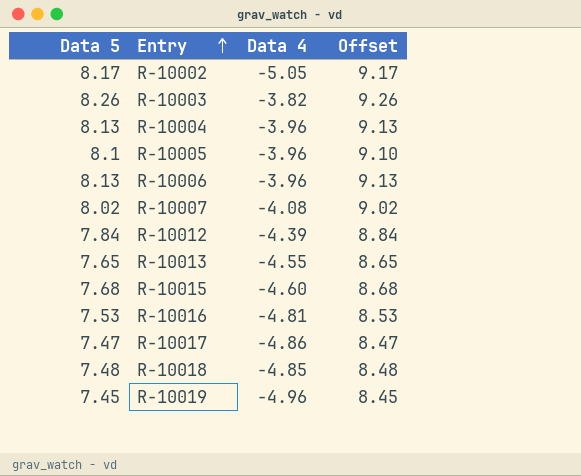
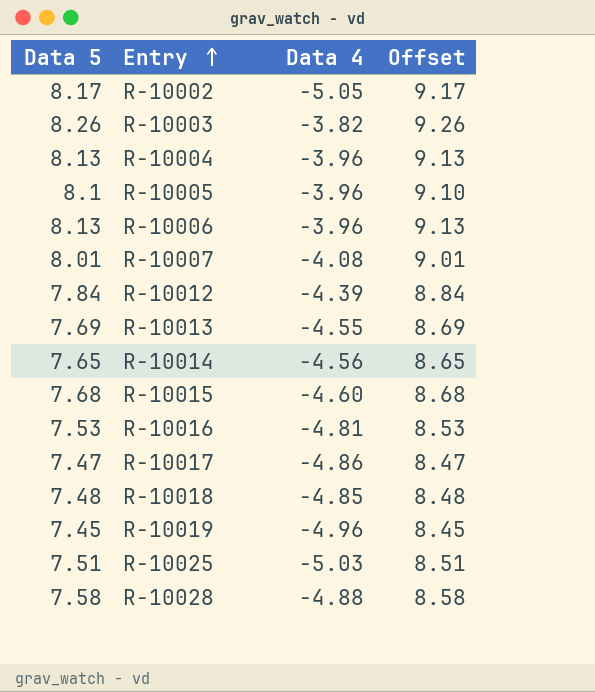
R-10007 | Data 5: 8.02 -> 8.01
R-10007 | Offset: 9.02 -> 9.01
R-10013 | Data 5: 7.65 -> 7.69
R-10013 | Offset: 8.65 -> 8.69
row R-10014: none -> 7.65 | -4.56 | 8.65
row R-10025: none -> 7.51 | -5.03 | 8.51
row R-10028: none -> 7.58 | -4.88 | 8.58

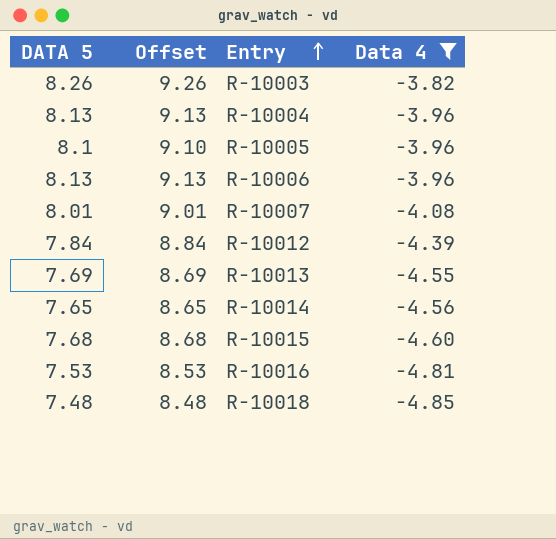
filter: none -> Data 4 >= -4.85
column name: Data 5 -> DATA 5
column Offset | position: 4 -> 2

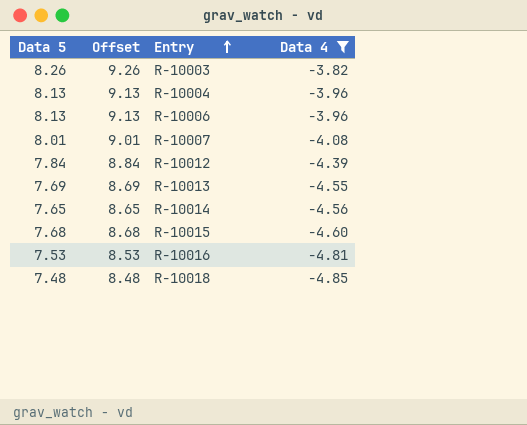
column name: DATA 5 -> Data 5
row R-10005: 8.1 | 9.10 | -3.96 -> none

